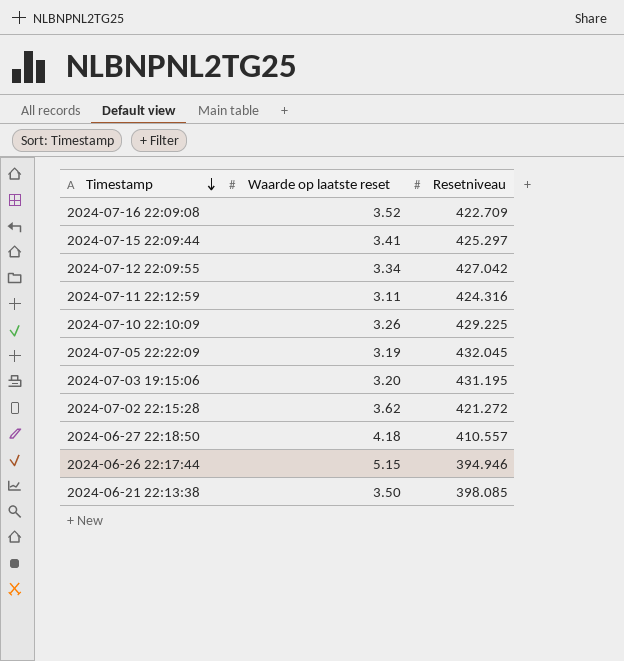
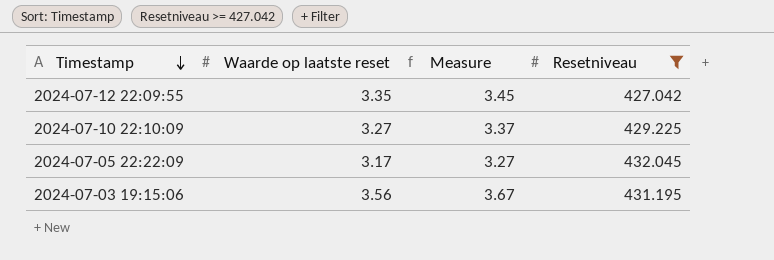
filter: none -> Resetniveau >= 427.042
column Measure | formula: none -> [Waarde op laatste reset] * 1.03
2024-07-12 22:09:55 | Waarde op laatste reset: 3.34 -> 3.35
2024-07-10 22:10:09 | Waarde op laatste reset: 3.26 -> 3.27
2024-07-05 22:22:09 | Waarde op laatste reset: 3.19 -> 3.17
2024-07-03 19:15:06 | Waarde op laatste reset: 3.20 -> 3.56

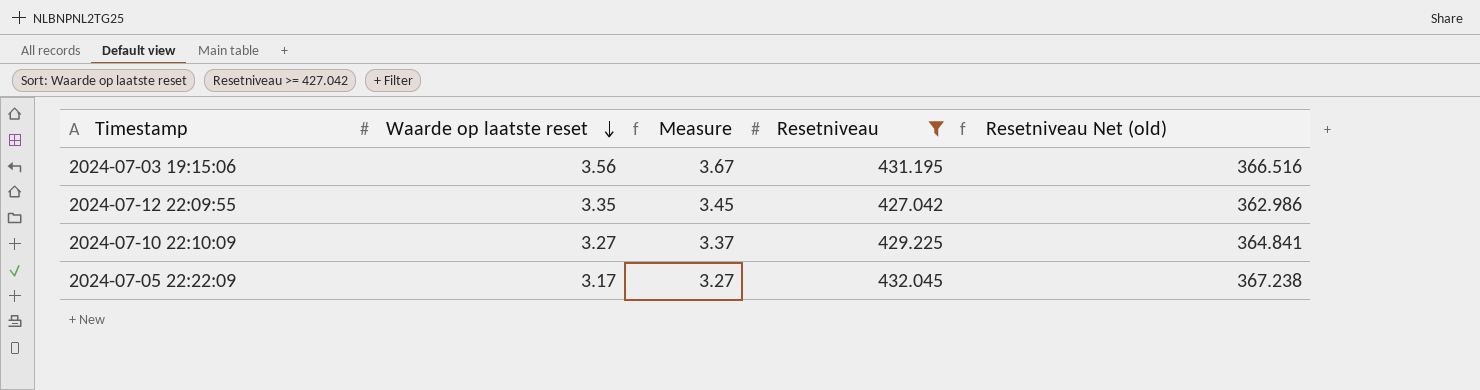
row order: Timestamp descending -> Waarde op laatste reset descending
column Resetniveau Net (old) | formula: none -> [Resetniveau] * 0.85

